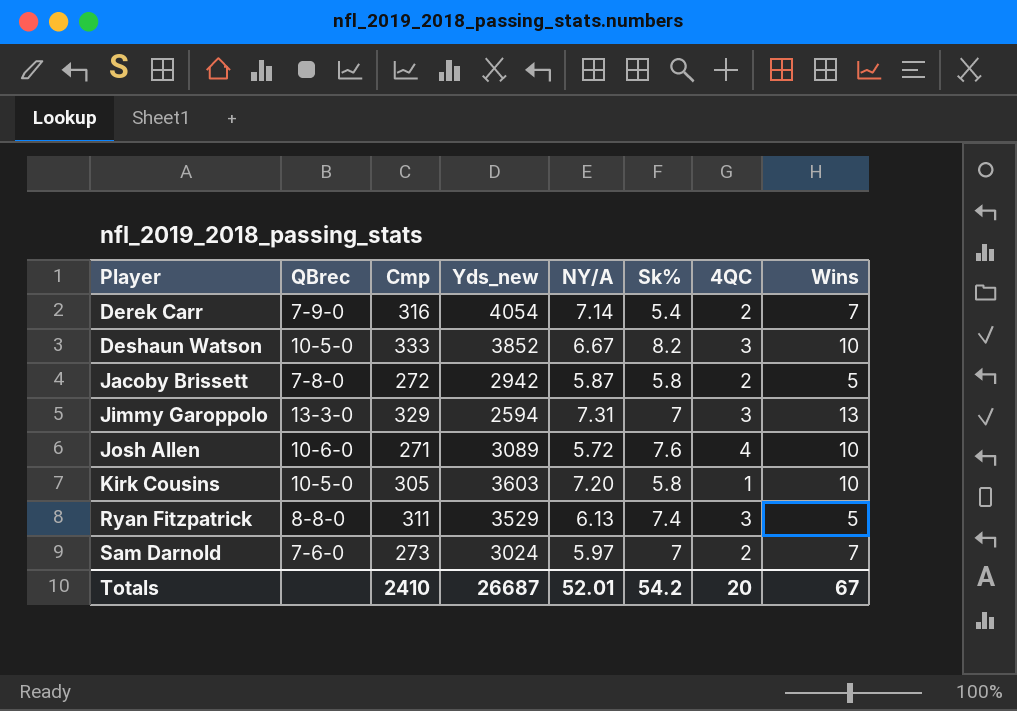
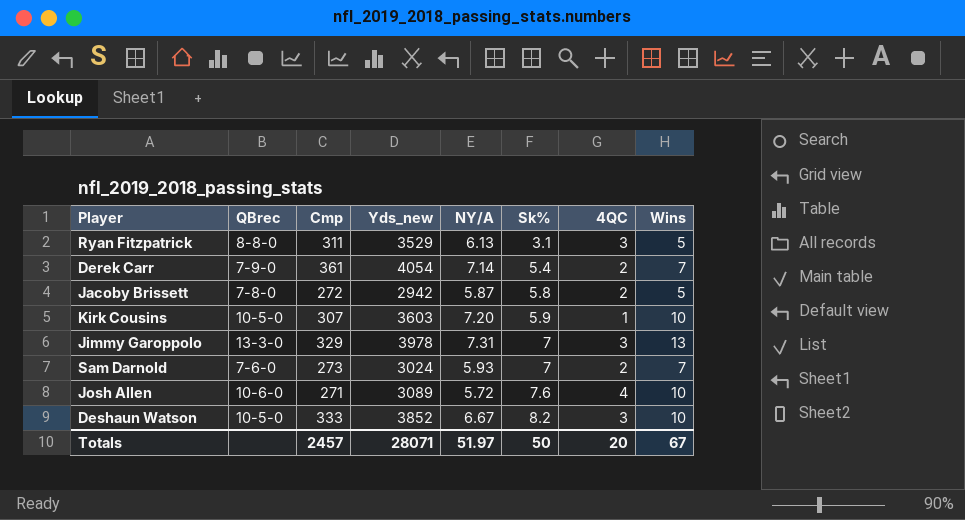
row order: Player ascending -> Sk% ascending
Ryan Fitzpatrick | Sk%: 7.4 -> 3.1
Derek Carr | Cmp: 316 -> 361
Kirk Cousins | Cmp: 305 -> 307
Kirk Cousins | Sk%: 5.8 -> 5.9
Jimmy Garoppolo | Yds_new: 2594 -> 3978
Sam Darnold | NY/A: 5.97 -> 5.93
Totals | Cmp: 2410 -> 2457
Totals | Yds_new: 26687 -> 28071
Totals | NY/A: 52.01 -> 51.97
Totals | Sk%: 54.2 -> 50

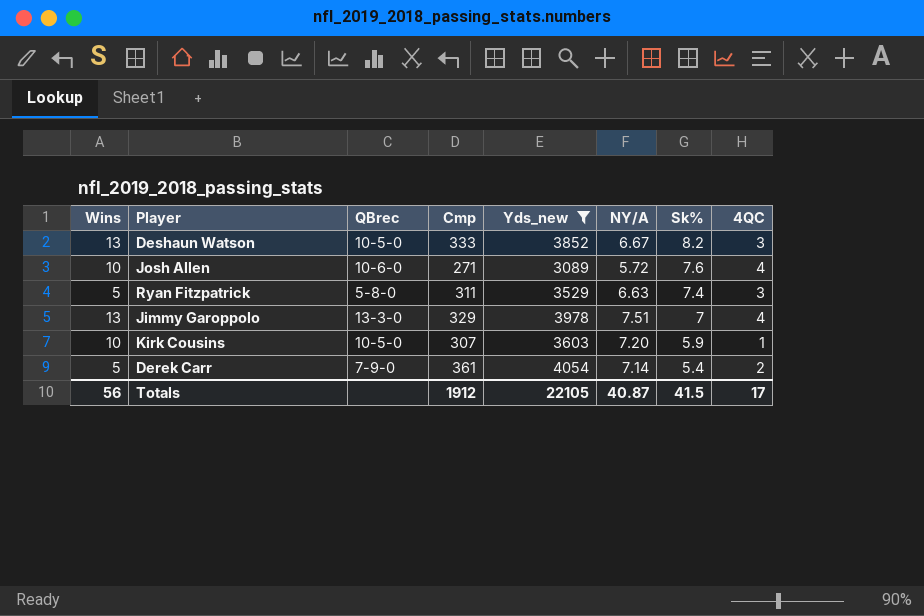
filter: none -> Yds_new >= 3089
row order: Sk% ascending -> Sk% descending
column Wins | position: 8 -> 1
Deshaun Watson | Wins: 10 -> 13
Ryan Fitzpatrick | QBrec: 8-8-0 -> 5-8-0
Ryan Fitzpatrick | NY/A: 6.13 -> 6.63
Ryan Fitzpatrick | Sk%: 3.1 -> 7.4
Jimmy Garoppolo | NY/A: 7.31 -> 7.51
Jimmy Garoppolo | 4QC: 3 -> 4
Derek Carr | Wins: 7 -> 5
Totals | Wins: 67 -> 56
Totals | Cmp: 2457 -> 1912
Totals | Yds_new: 28071 -> 22105
Totals | NY/A: 51.97 -> 40.87
Totals | Sk%: 50 -> 41.5
Totals | 4QC: 20 -> 17

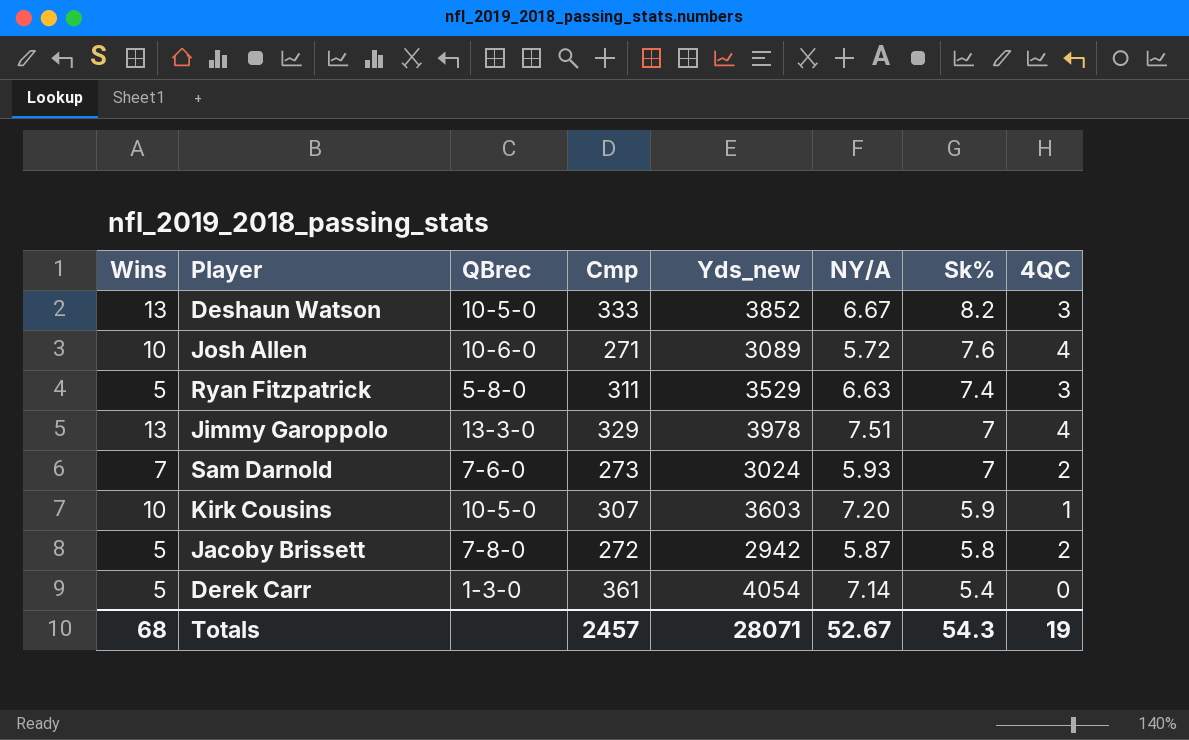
filter: Yds_new >= 3089 -> none
Derek Carr | QBrec: 7-9-0 -> 1-3-0
Derek Carr | 4QC: 2 -> 0
Totals | Wins: 56 -> 68
Totals | Cmp: 1912 -> 2457
Totals | Yds_new: 22105 -> 28071
Totals | NY/A: 40.87 -> 52.67
Totals | Sk%: 41.5 -> 54.3
Totals | 4QC: 17 -> 19

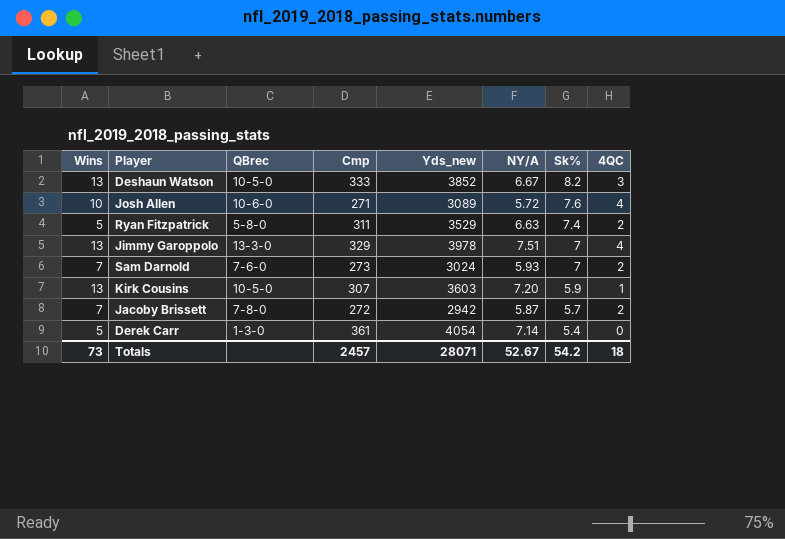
Ryan Fitzpatrick | 4QC: 3 -> 2
Kirk Cousins | Wins: 10 -> 13
Jacoby Brissett | Wins: 5 -> 7
Jacoby Brissett | Sk%: 5.8 -> 5.7
Totals | Wins: 68 -> 73
Totals | Sk%: 54.3 -> 54.2
Totals | 4QC: 19 -> 18

